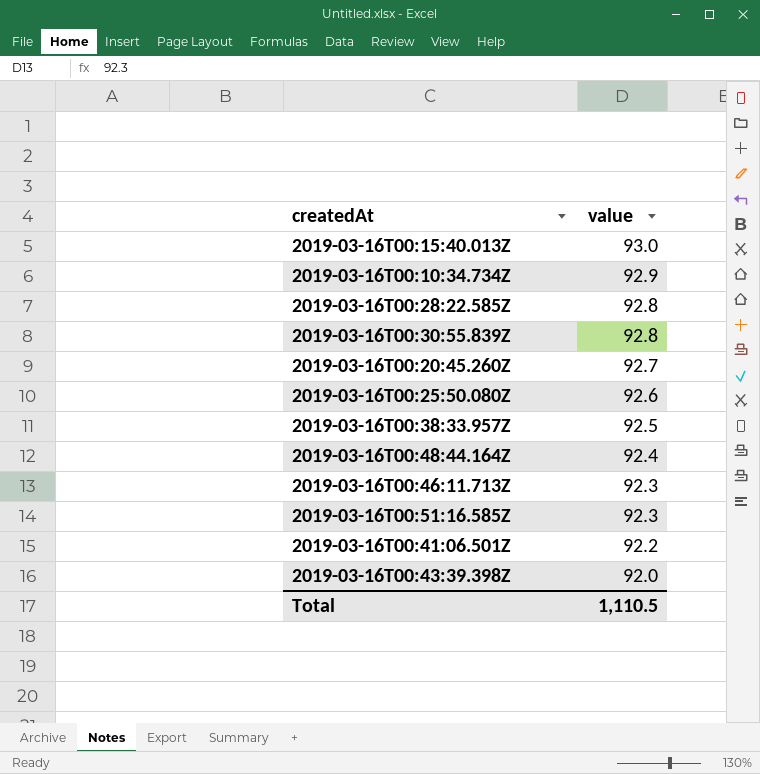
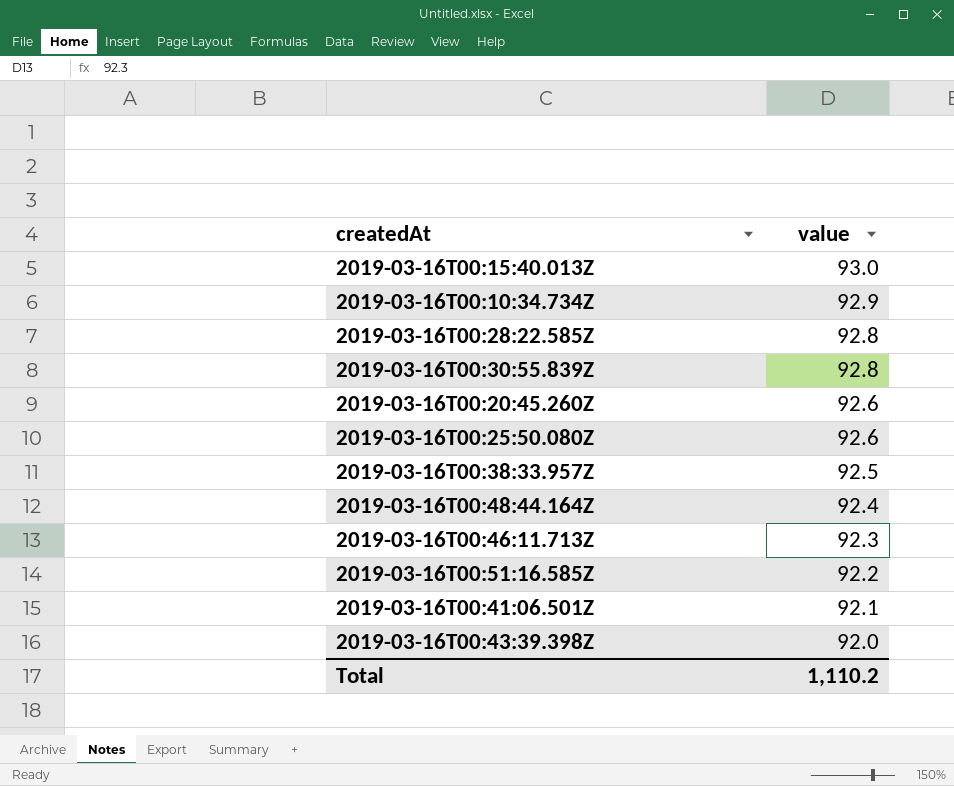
2019-03-16T00:20:45.260Z | value: 92.7 -> 92.6
2019-03-16T00:51:16.585Z | value: 92.3 -> 92.2
2019-03-16T00:41:06.501Z | value: 92.2 -> 92.1
Total | value: 1,110.5 -> 1,110.2

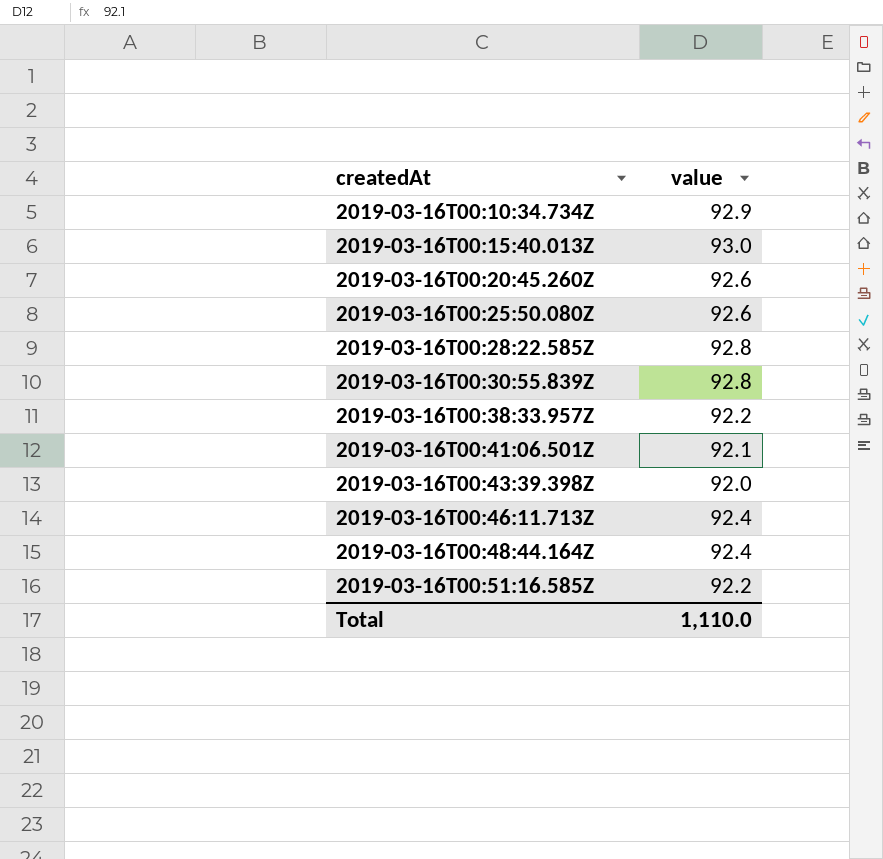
row order: value descending -> createdAt ascending
2019-03-16T00:38:33.957Z | value: 92.5 -> 92.2
2019-03-16T00:46:11.713Z | value: 92.3 -> 92.4
Total | value: 1,110.2 -> 1,110.0

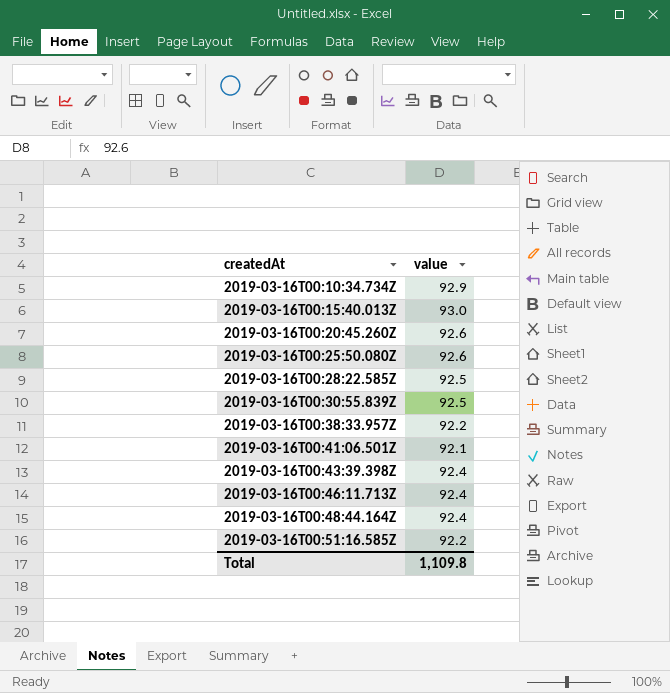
2019-03-16T00:28:22.585Z | value: 92.8 -> 92.5
2019-03-16T00:30:55.839Z | value: 92.8 -> 92.5
2019-03-16T00:43:39.398Z | value: 92.0 -> 92.4
Total | value: 1,110.0 -> 1,109.8

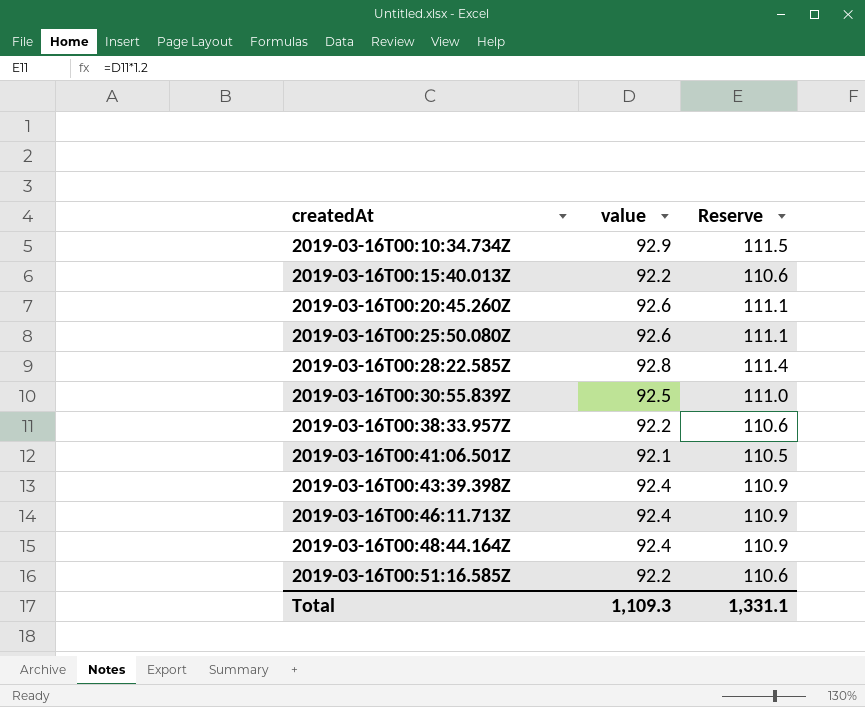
column Reserve | formula: none -> [value] * 1.2
2019-03-16T00:15:40.013Z | value: 93.0 -> 92.2
2019-03-16T00:28:22.585Z | value: 92.5 -> 92.8
Total | value: 1,109.8 -> 1,109.3

